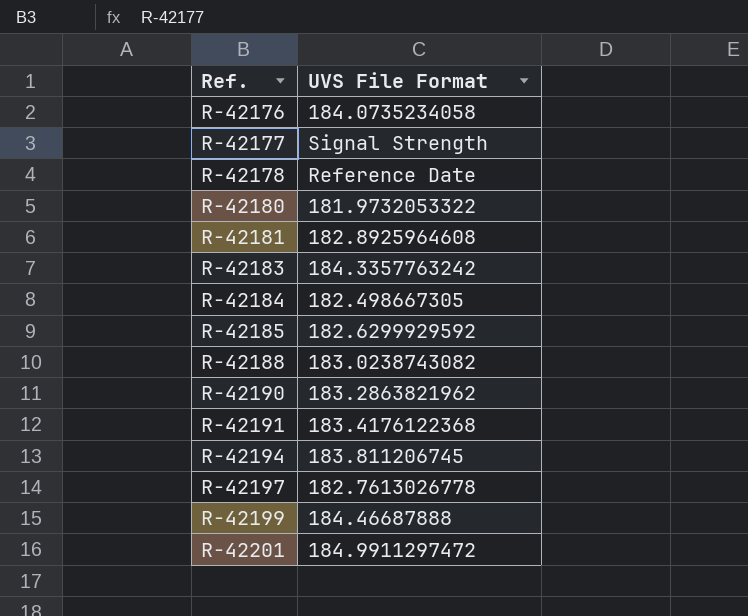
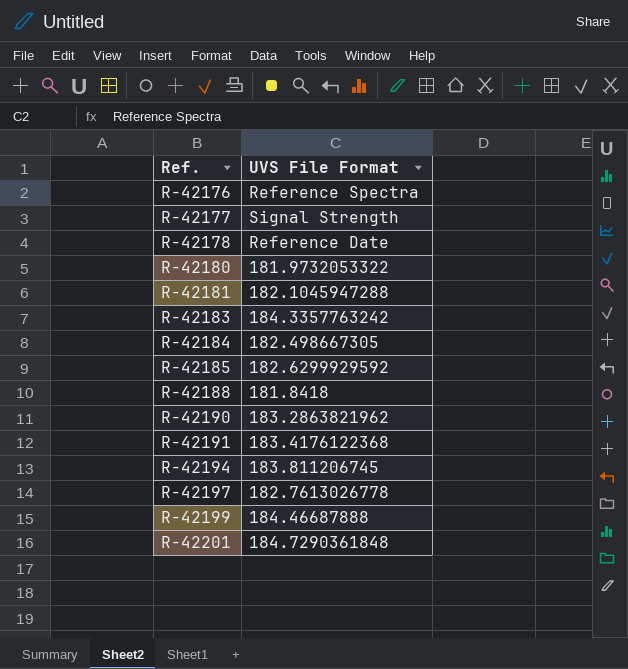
R-42176 | UVS File Format: 184.0735234058 -> Reference Spectra
R-42181 | UVS File Format: 182.8925964608 -> 182.1045947288
R-42188 | UVS File Format: 183.0238743082 -> 181.8418
R-42201 | UVS File Format: 184.9911297472 -> 184.7290361848

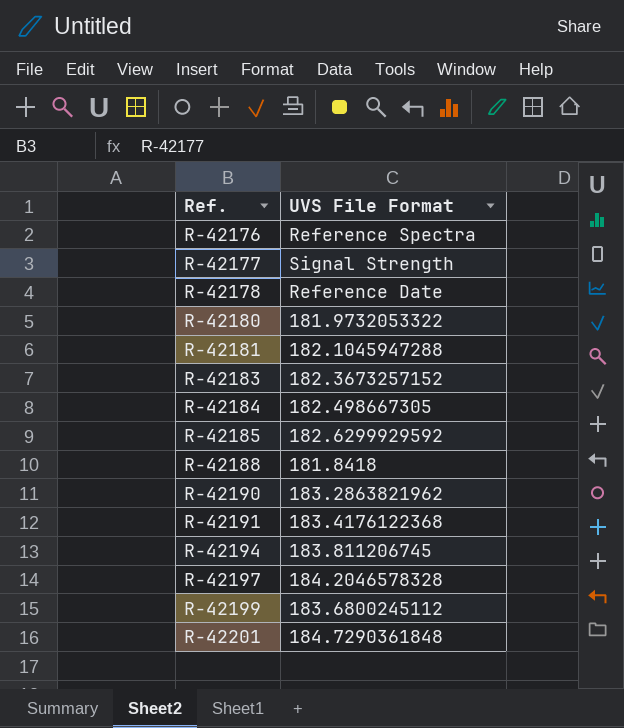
R-42183 | UVS File Format: 184.3357763242 -> 182.3673257152
R-42197 | UVS File Format: 182.7613026778 -> 184.2046578328
R-42199 | UVS File Format: 184.46687888 -> 183.6800245112

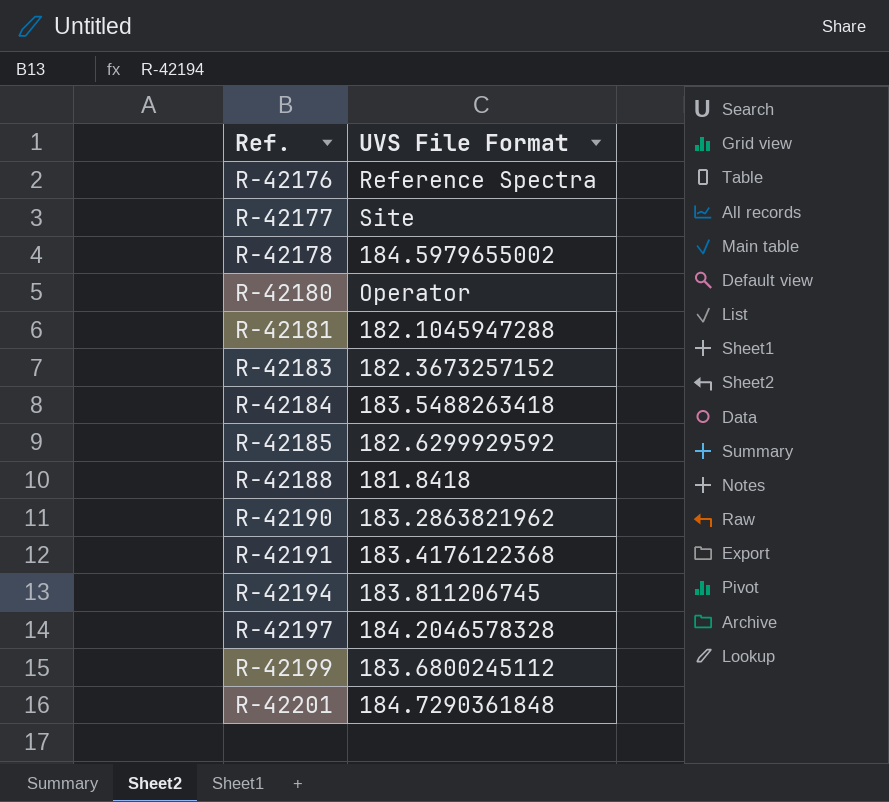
R-42177 | UVS File Format: Signal Strength -> Site
R-42178 | UVS File Format: Reference Date -> 184.5979655002
R-42180 | UVS File Format: 181.9732053322 -> Operator
R-42184 | UVS File Format: 182.498667305 -> 183.5488263418

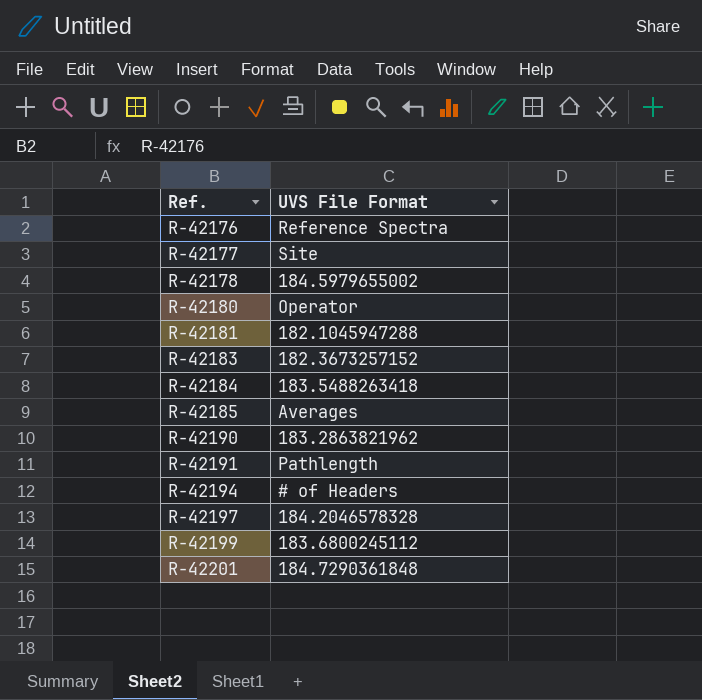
row R-42188: 181.8418 -> none
R-42185 | UVS File Format: 182.6299929592 -> Averages
R-42191 | UVS File Format: 183.4176122368 -> Pathlength
R-42194 | UVS File Format: 183.811206745 -> # of Headers

